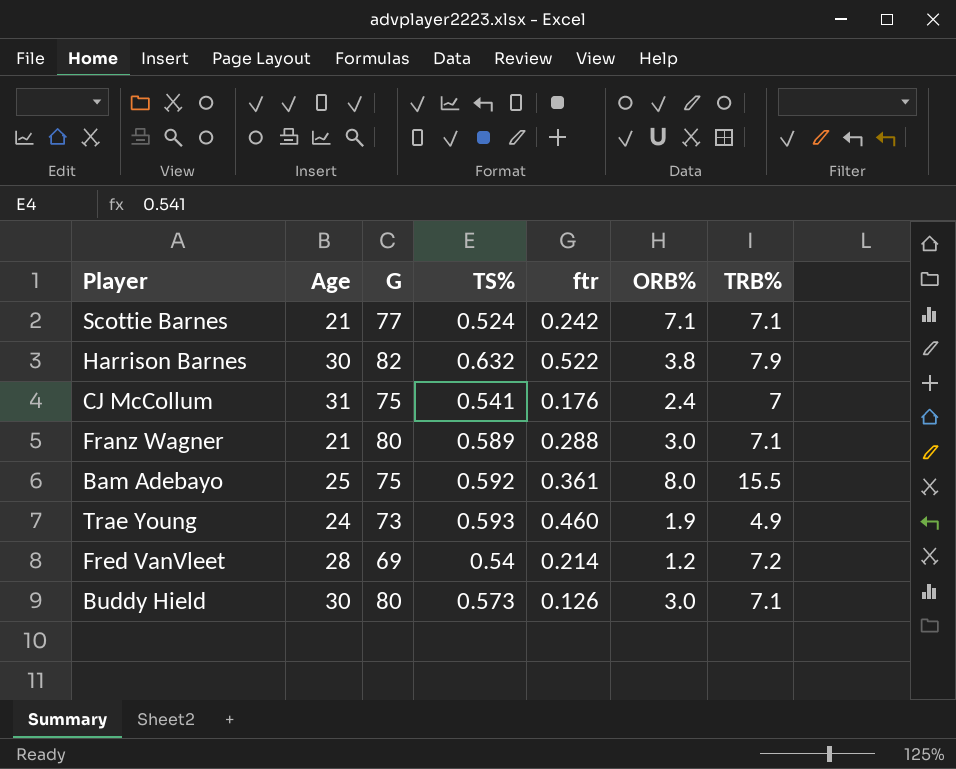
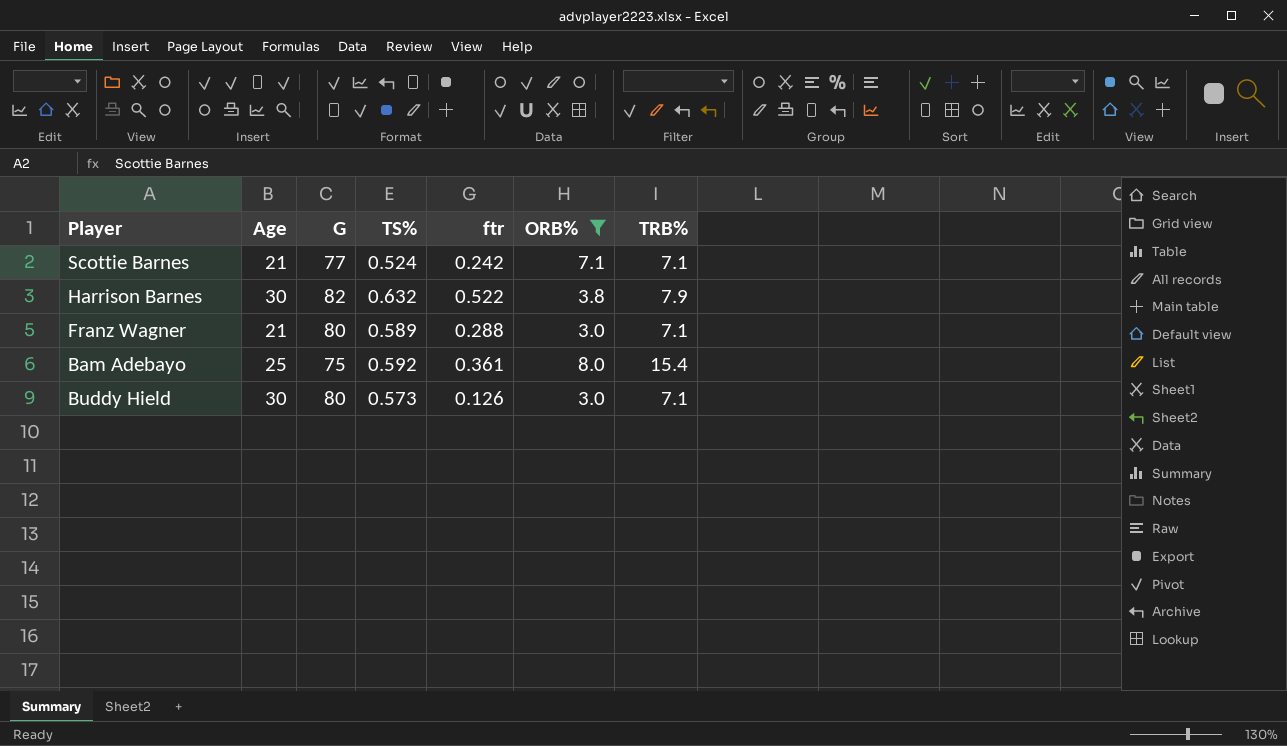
filter: none -> ORB% >= 3.0
Bam Adebayo | TRB%: 15.5 -> 15.4

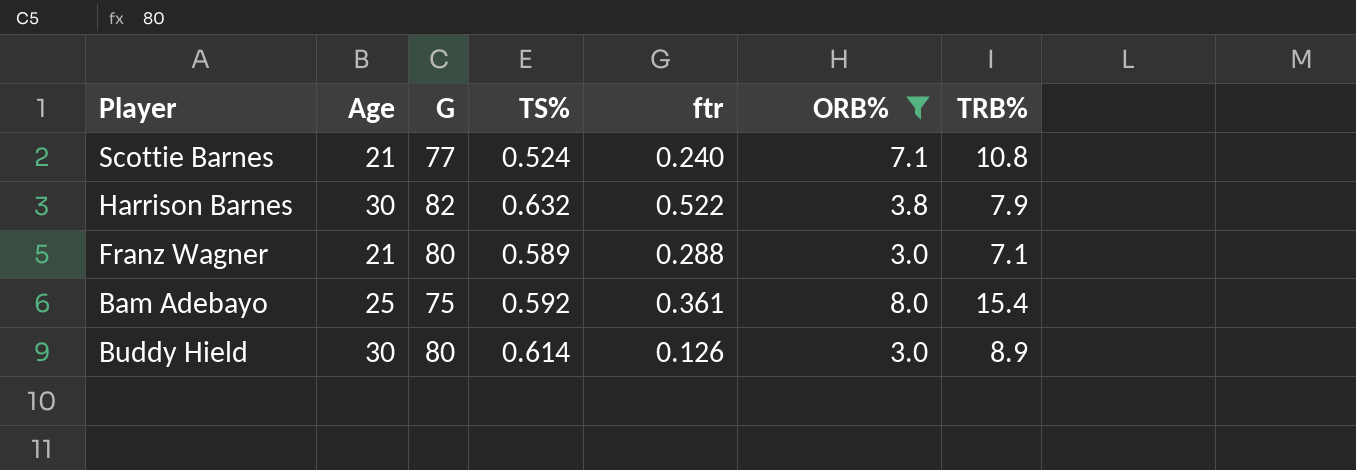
Scottie Barnes | ftr: 0.242 -> 0.240
Scottie Barnes | TRB%: 7.1 -> 10.8
Buddy Hield | TS%: 0.573 -> 0.614
Buddy Hield | TRB%: 7.1 -> 8.9

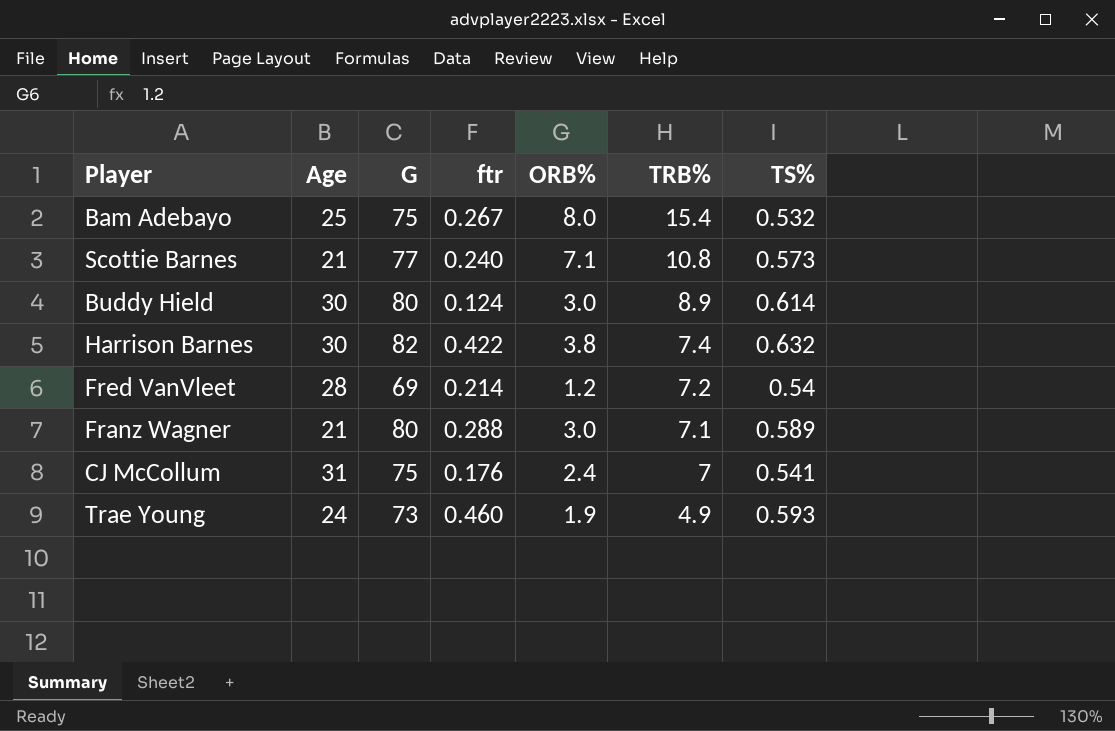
filter: ORB% >= 3.0 -> none
row order: none -> TRB% descending
column TS% | position: 4 -> 7
Bam Adebayo | ftr: 0.361 -> 0.267
Bam Adebayo | TS%: 0.592 -> 0.532
Scottie Barnes | TS%: 0.524 -> 0.573
Buddy Hield | ftr: 0.126 -> 0.124
Harrison Barnes | ftr: 0.522 -> 0.422
Harrison Barnes | TRB%: 7.9 -> 7.4

